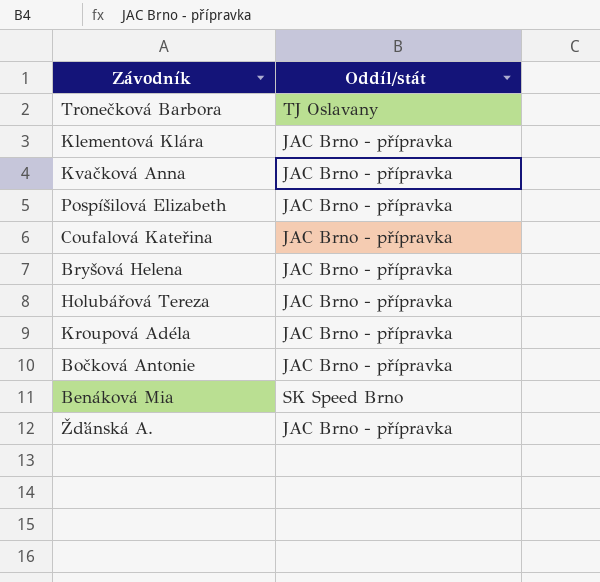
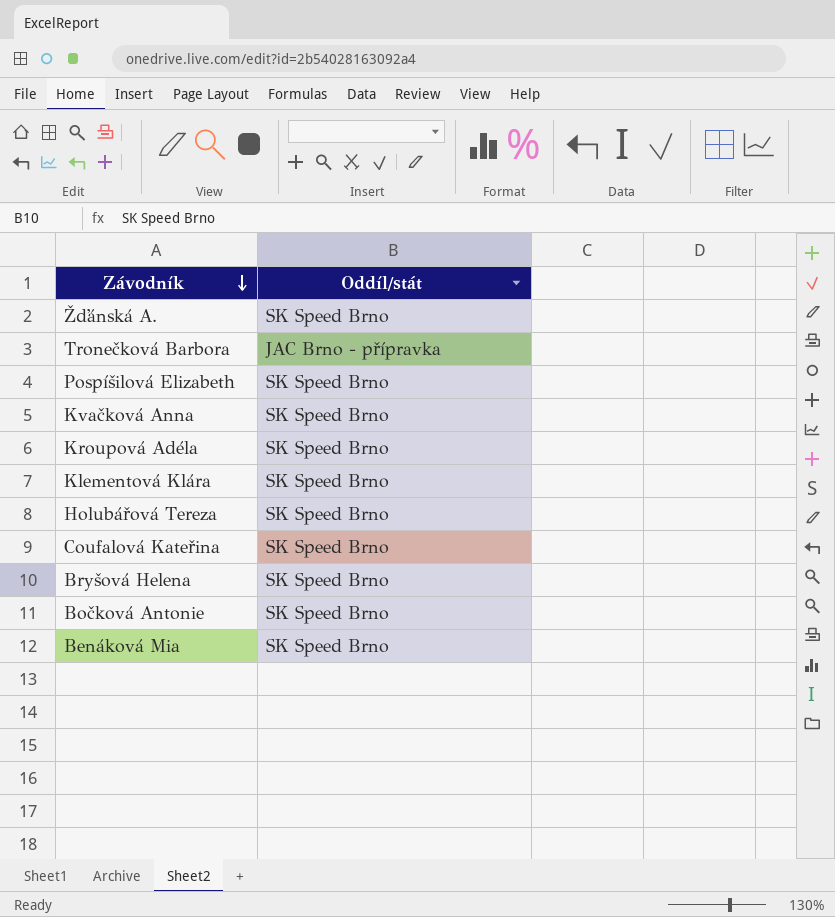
row order: none -> Závodník descending
Žďánská A. | Oddíl/stát: JAC Brno - přípravka -> SK Speed Brno
Tronečková Barbora | Oddíl/stát: TJ Oslavany -> JAC Brno - přípravka
Pospíšilová Elizabeth | Oddíl/stát: JAC Brno - přípravka -> SK Speed Brno
Kvačková Anna | Oddíl/stát: JAC Brno - přípravka -> SK Speed Brno
Kroupová Adéla | Oddíl/stát: JAC Brno - přípravka -> SK Speed Brno
Klementová Klára | Oddíl/stát: JAC Brno - přípravka -> SK Speed Brno
Holubářová Tereza | Oddíl/stát: JAC Brno - přípravka -> SK Speed Brno
Coufalová Kateřina | Oddíl/stát: JAC Brno - přípravka -> SK Speed Brno
Bryšová Helena | Oddíl/stát: JAC Brno - přípravka -> SK Speed Brno
Bočková Antonie | Oddíl/stát: JAC Brno - přípravka -> SK Speed Brno

